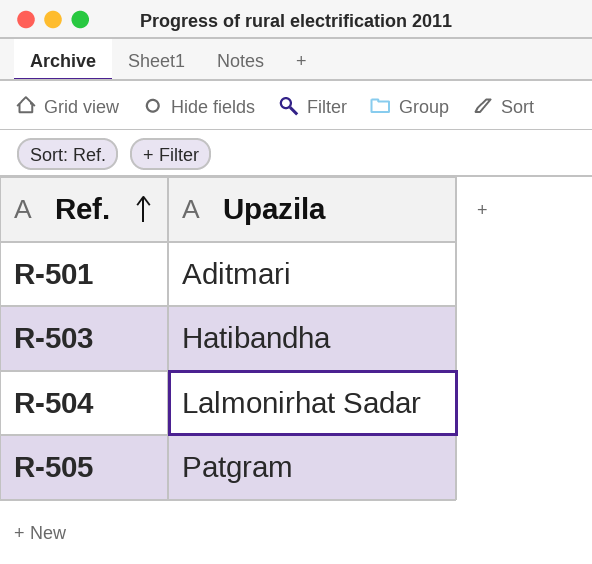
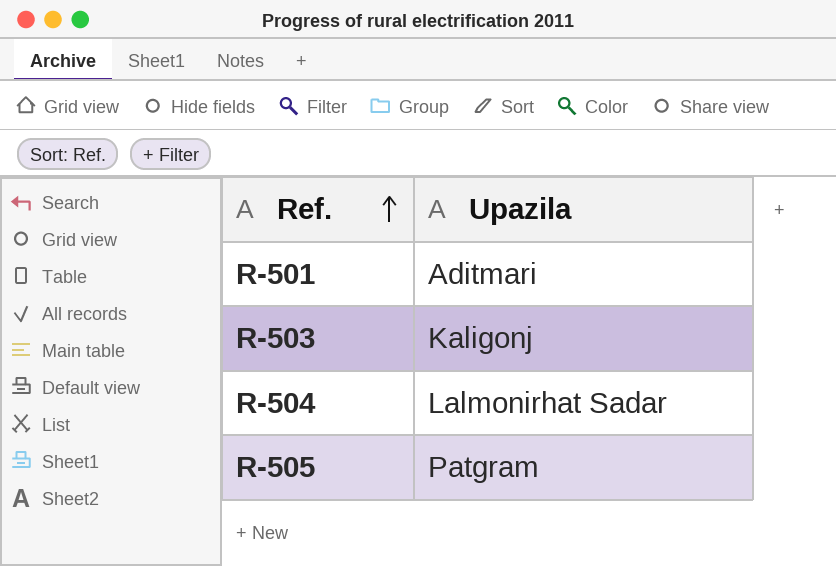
R-503 | Upazila: Hatibandha -> Kaligonj

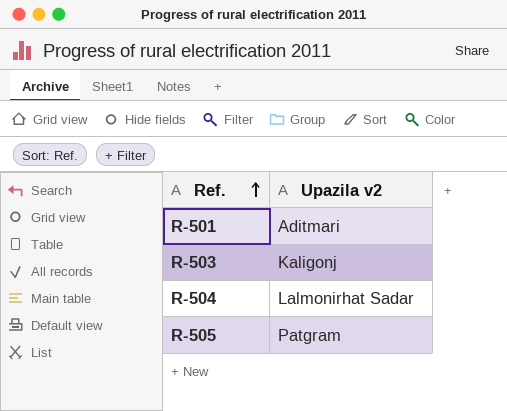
column name: Upazila -> Upazila v2

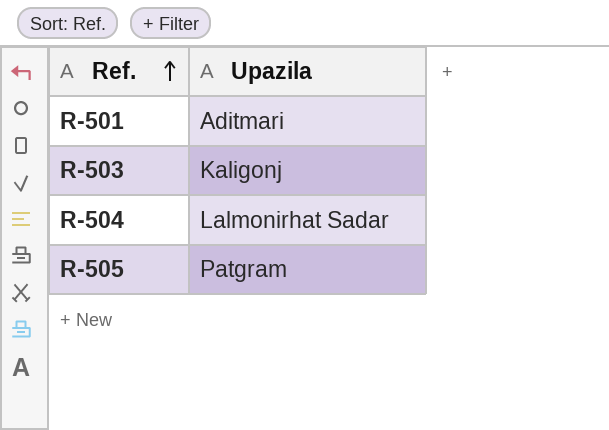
column name: Upazila v2 -> Upazila

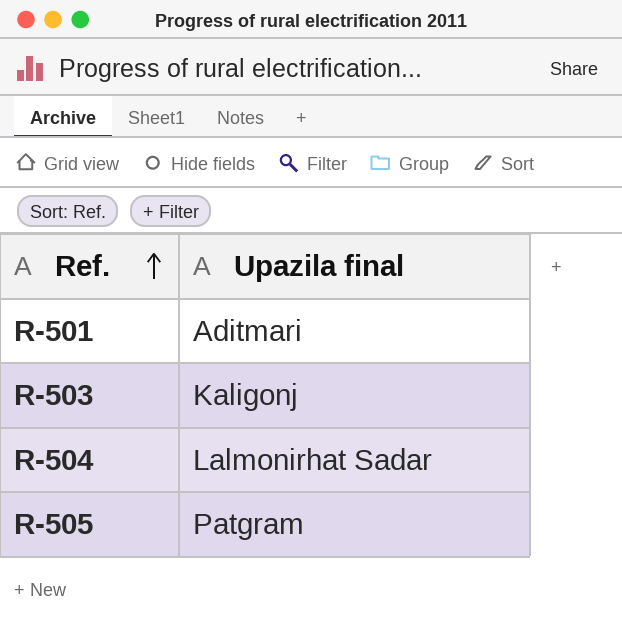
column name: Upazila -> Upazila final

